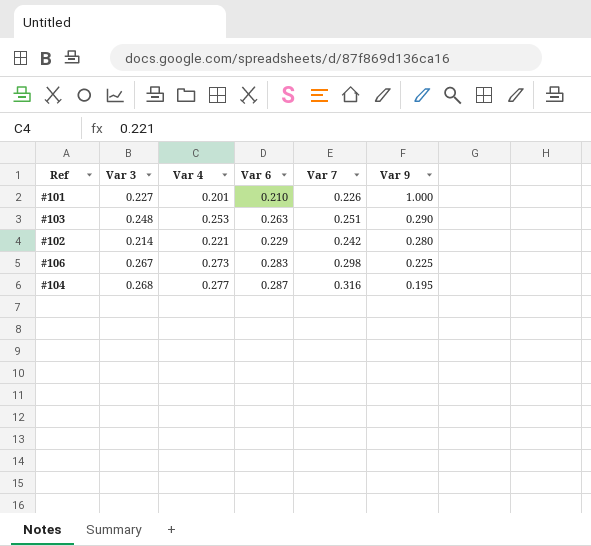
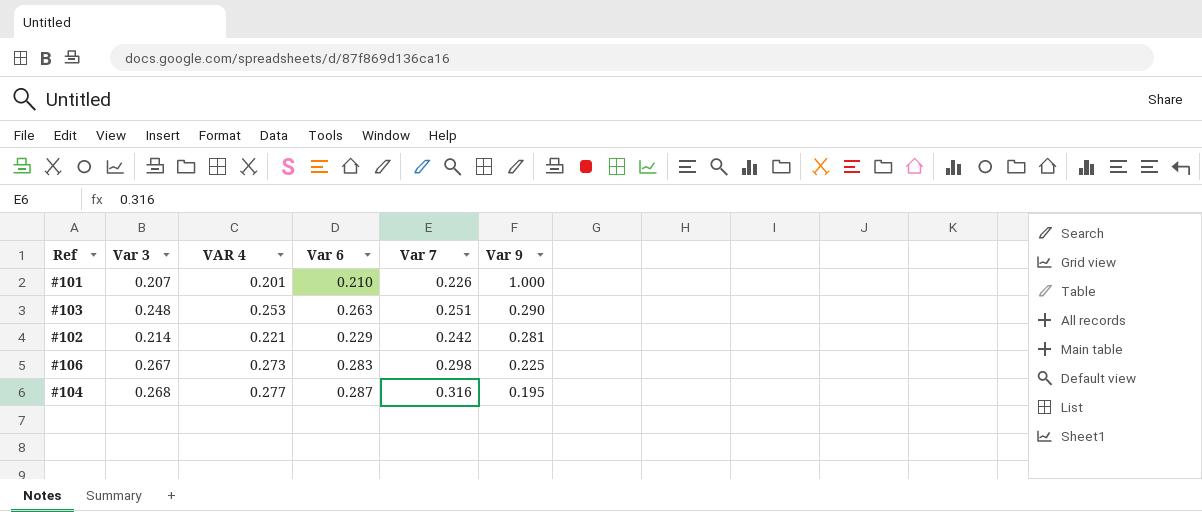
column name: Var 4 -> VAR 4
#101 | Var 3: 0.227 -> 0.207
#102 | Var 9: 0.280 -> 0.281

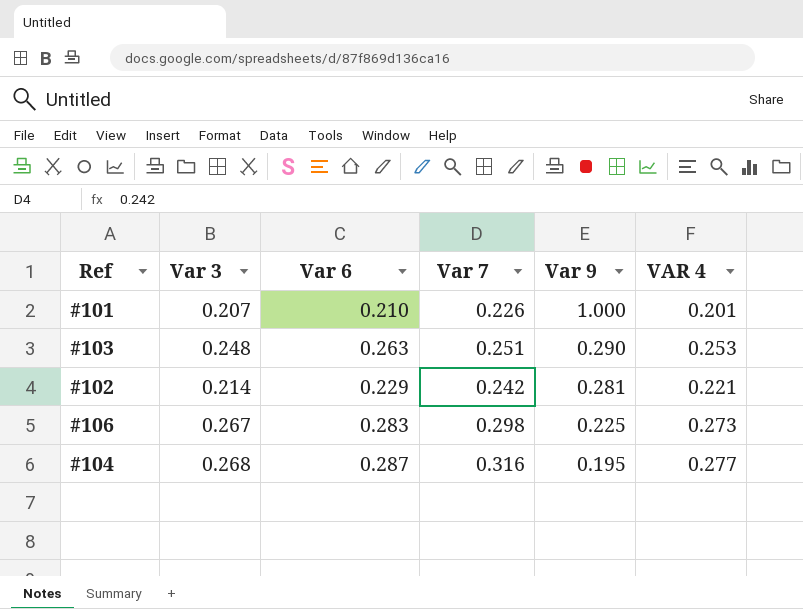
column VAR 4 | position: 3 -> 6

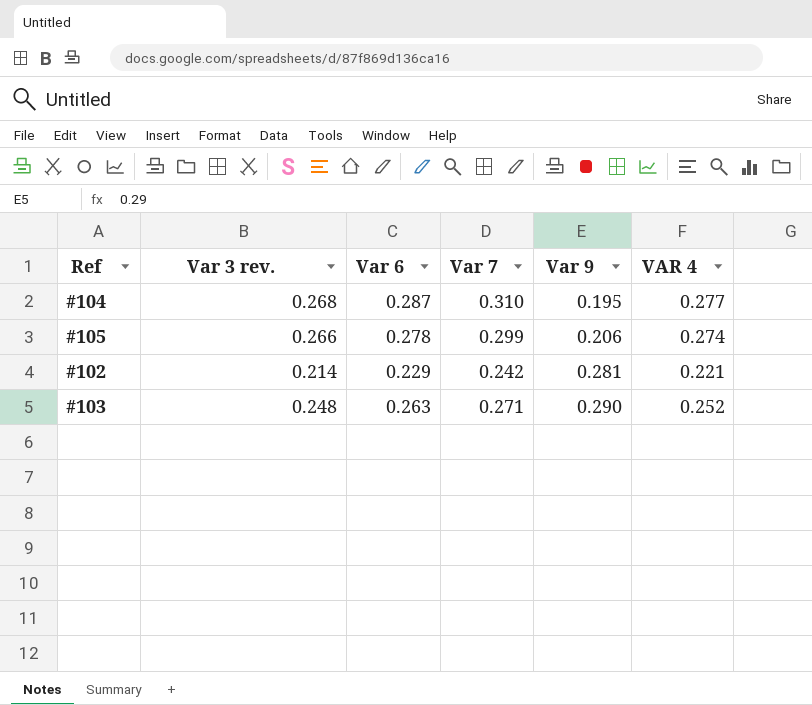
row order: Var 9 descending -> Var 9 ascending
column name: Var 3 -> Var 3 rev.
row #101: 0.207 | 0.210 | 0.226 | 1.000 | 0.201 -> none
row #106: 0.267 | 0.283 | 0.298 | 0.225 | 0.273 -> none
#104 | Var 7: 0.316 -> 0.310
row #105: none -> 0.266 | 0.278 | 0.299 | 0.206 | 0.274
#103 | Var 7: 0.251 -> 0.271
#103 | VAR 4: 0.253 -> 0.252

